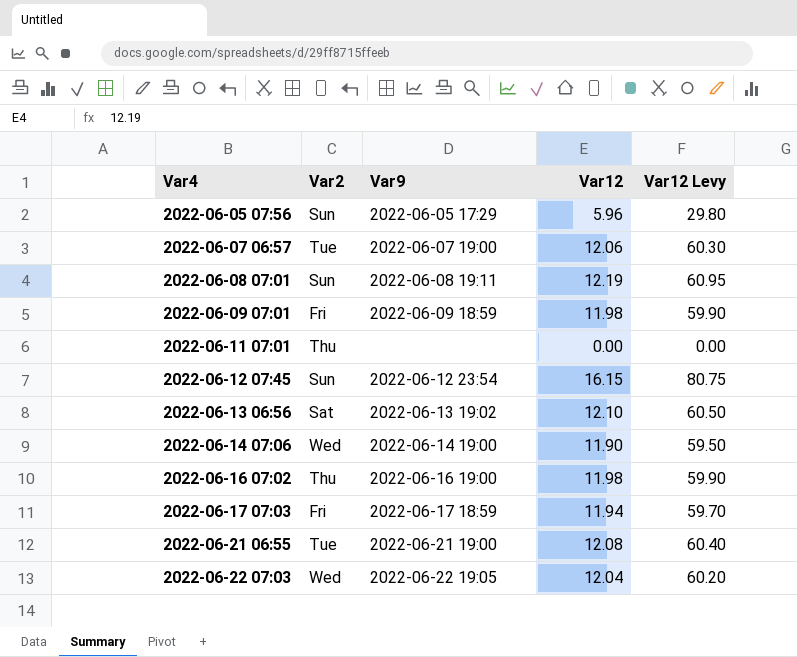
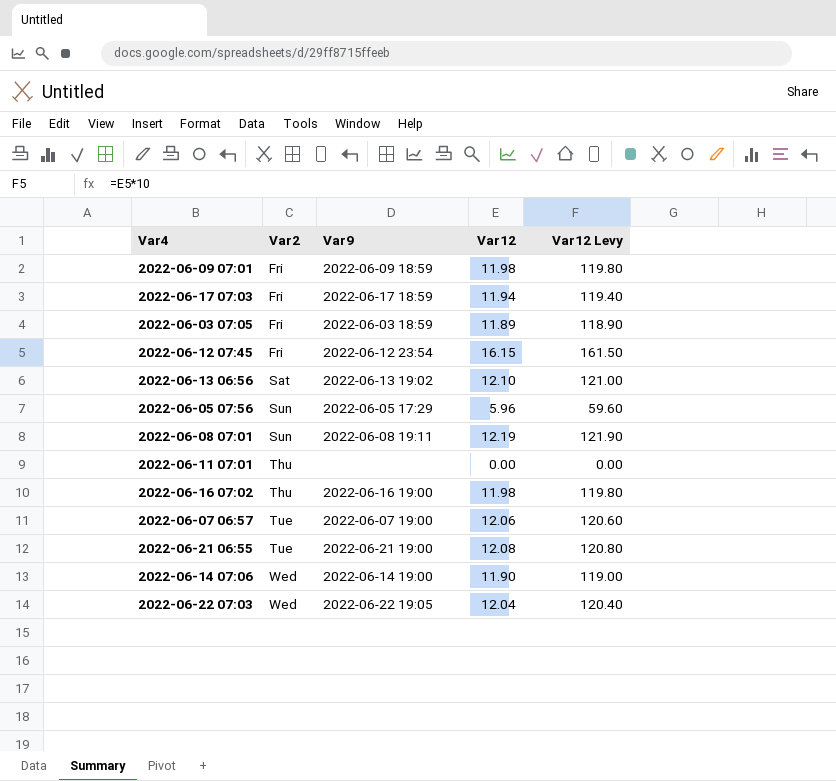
row order: Var4 ascending -> Var2 ascending
column Var12 Levy | formula: [Var12] * 5 -> [Var12] * 10
row 2022-06-03 07:05: none -> Fri | 2022-06-03 18:59 | 11.89 | 118.90
2022-06-12 07:45 | Var2: Sun -> Fri

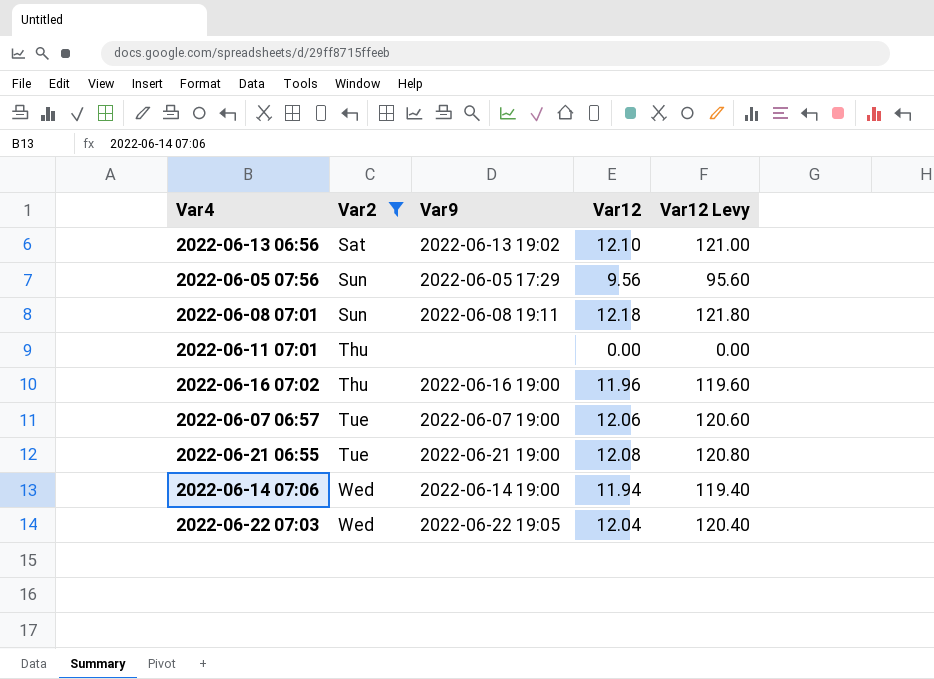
filter: none -> Var2 != Fri
2022-06-05 07:56 | Var12: 5.96 -> 9.56
2022-06-05 07:56 | Var12 Levy: 59.60 -> 95.60
2022-06-08 07:01 | Var12: 12.19 -> 12.18
2022-06-08 07:01 | Var12 Levy: 121.90 -> 121.80
2022-06-16 07:02 | Var12: 11.98 -> 11.96
2022-06-16 07:02 | Var12 Levy: 119.80 -> 119.60
2022-06-14 07:06 | Var12: 11.90 -> 11.94
2022-06-14 07:06 | Var12 Levy: 119.00 -> 119.40

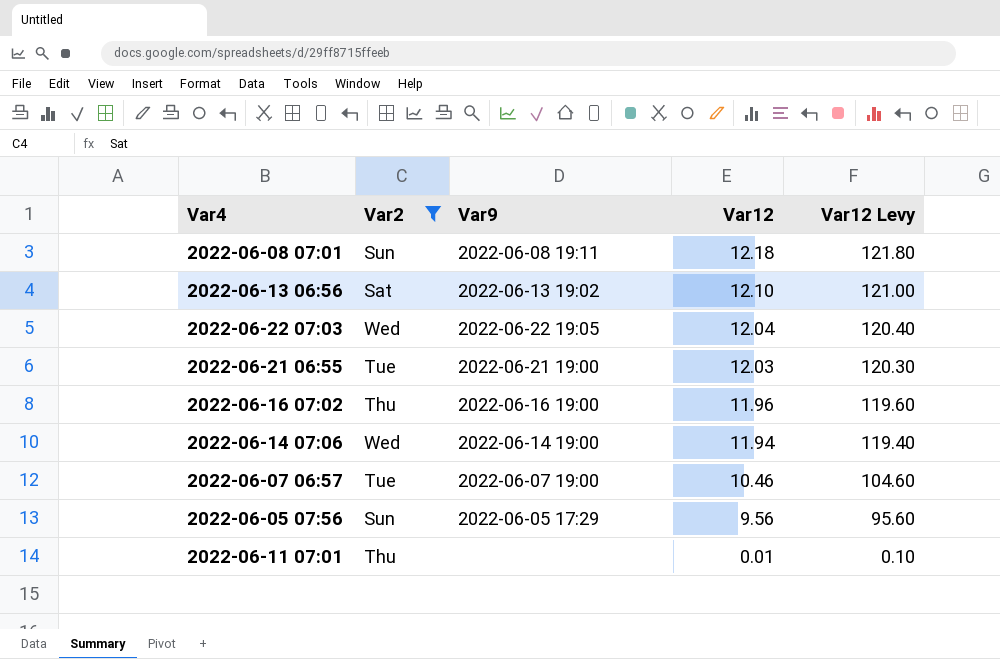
row order: Var2 ascending -> Var12 descending
2022-06-21 06:55 | Var12: 12.08 -> 12.03
2022-06-21 06:55 | Var12 Levy: 120.80 -> 120.30
2022-06-07 06:57 | Var12: 12.06 -> 10.46
2022-06-07 06:57 | Var12 Levy: 120.60 -> 104.60
2022-06-11 07:01 | Var12: 0.00 -> 0.01
2022-06-11 07:01 | Var12 Levy: 0.00 -> 0.10

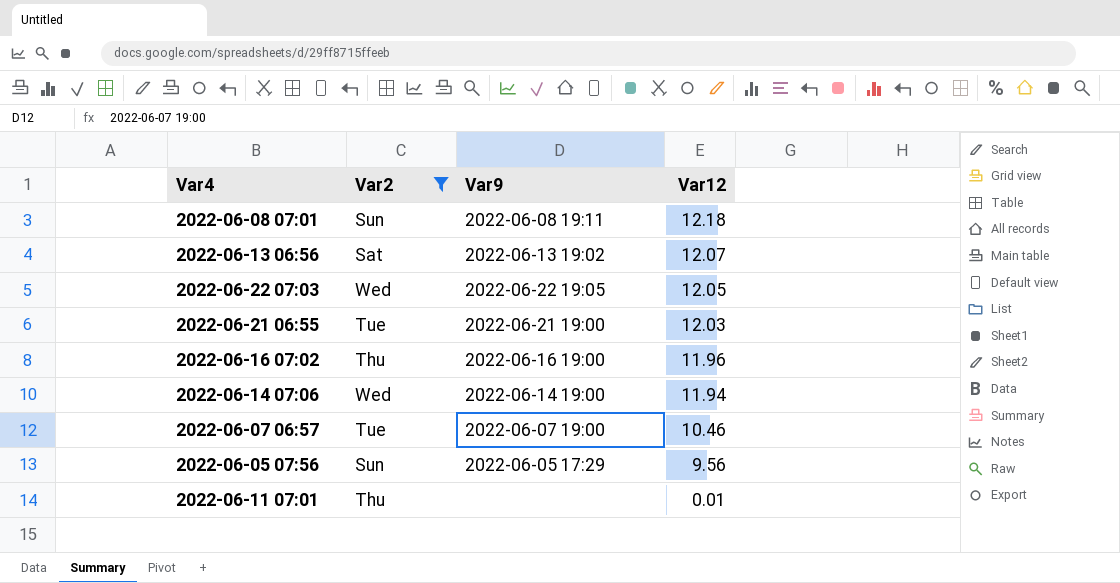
column Var12 Levy | formula: [Var12] * 10 -> none
2022-06-13 06:56 | Var12: 12.10 -> 12.07
2022-06-22 07:03 | Var12: 12.04 -> 12.05

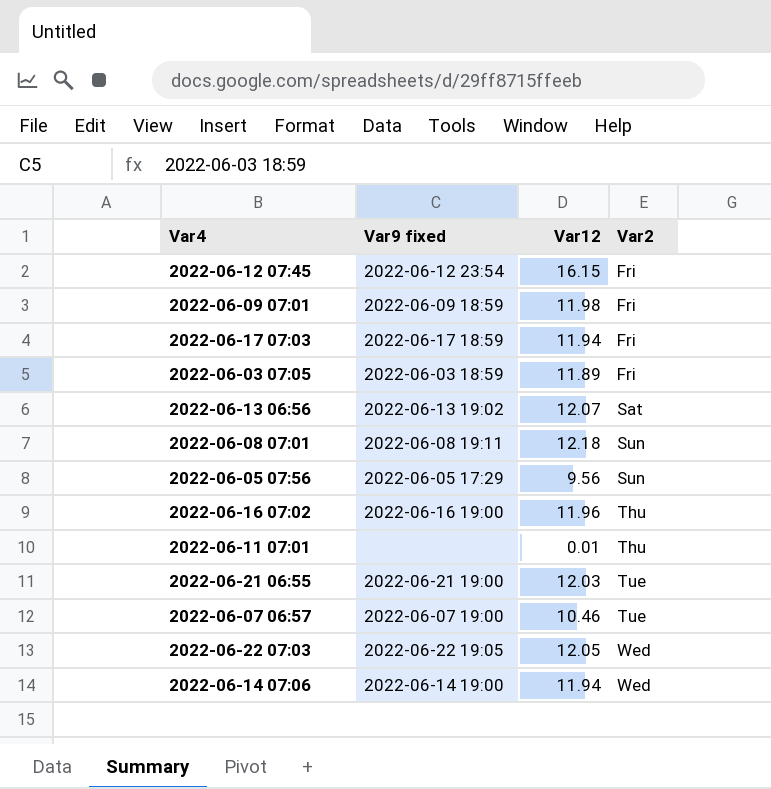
filter: Var2 != Fri -> none
row order: Var12 descending -> Var2 ascending
column name: Var9 -> Var9 fixed
column Var2 | position: 2 -> 4

